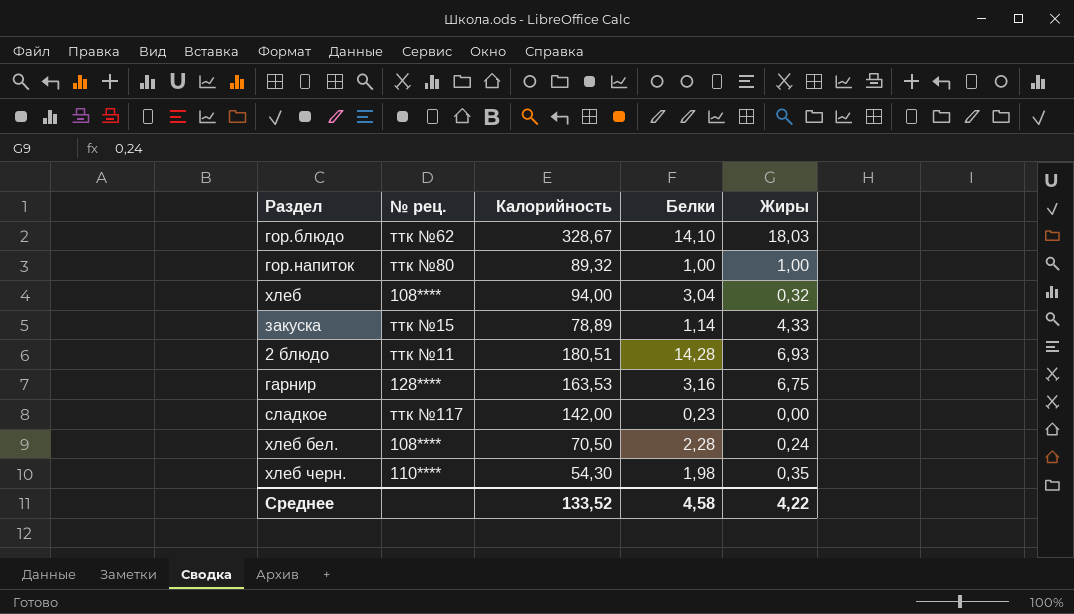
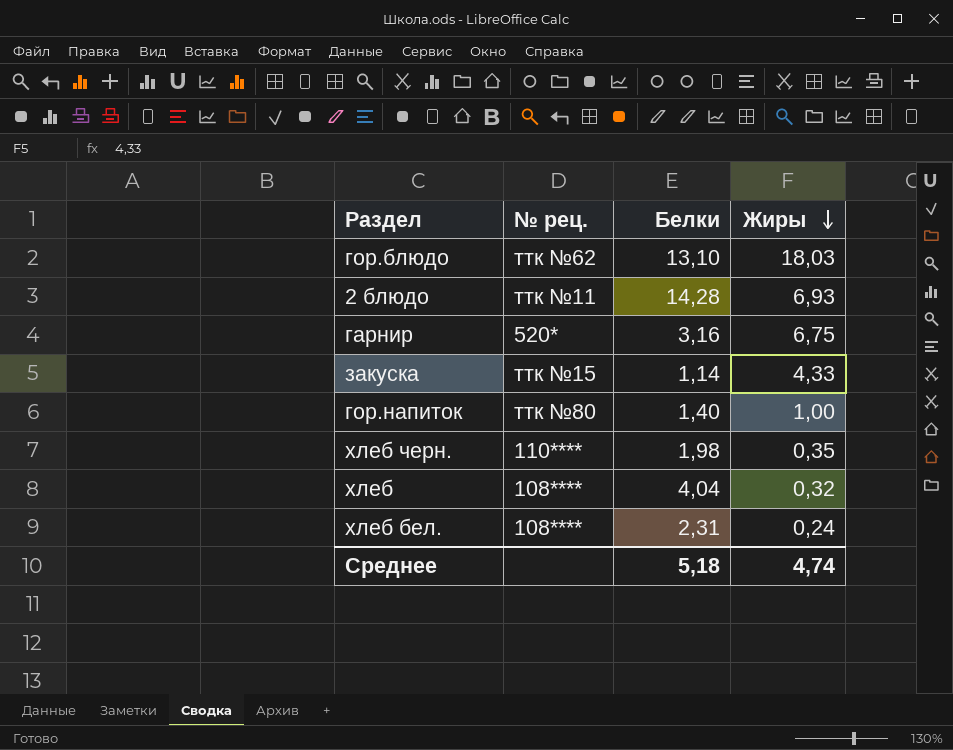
row order: none -> Жиры descending
column Калорийность | position: 3 -> none
row сладкое: ттк №117 | 142,00 | 0,23 | 0,00 -> none
гор.блюдо | Белки: 14,10 -> 13,10
гарнир | № рец.: 128**** -> 520*
гор.напиток | Белки: 1,00 -> 1,40
хлеб | Белки: 3,04 -> 4,04
хлеб бел. | Белки: 2,28 -> 2,31
Среднее | Белки: 4,58 -> 5,18
Среднее | Жиры: 4,22 -> 4,74

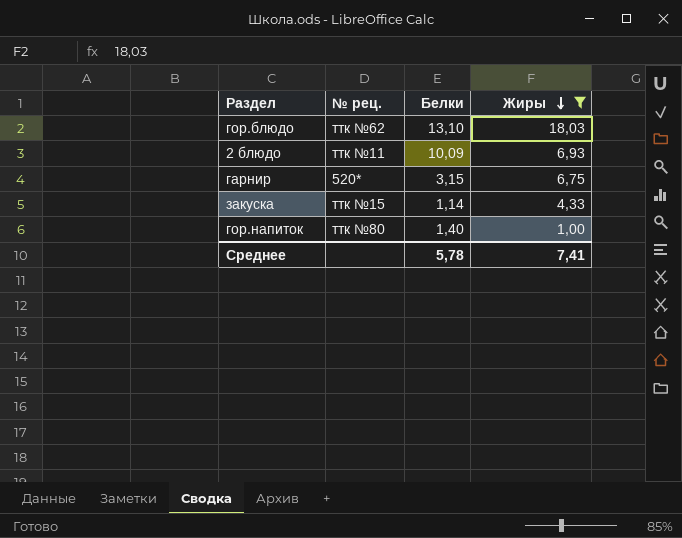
filter: none -> Жиры >= 1,00
2 блюдо | Белки: 14,28 -> 10,09
гарнир | Белки: 3,16 -> 3,15
Среднее | Белки: 5,18 -> 5,78
Среднее | Жиры: 4,74 -> 7,41

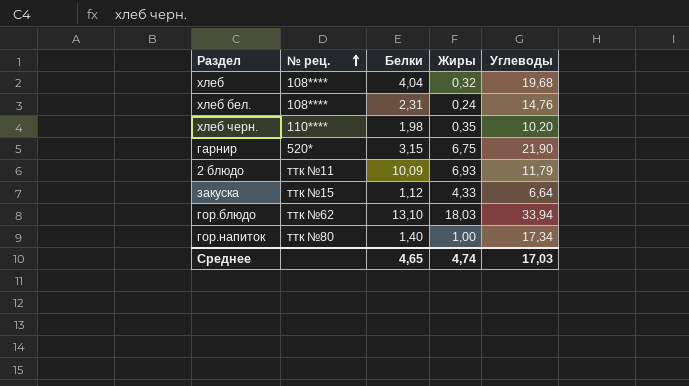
filter: Жиры >= 1,00 -> none
row order: Жиры descending -> № рец. ascending
column Углеводы | position: none -> 5
закуска | Белки: 1,14 -> 1,12
Среднее | Белки: 5,78 -> 4,65
Среднее | Жиры: 7,41 -> 4,74

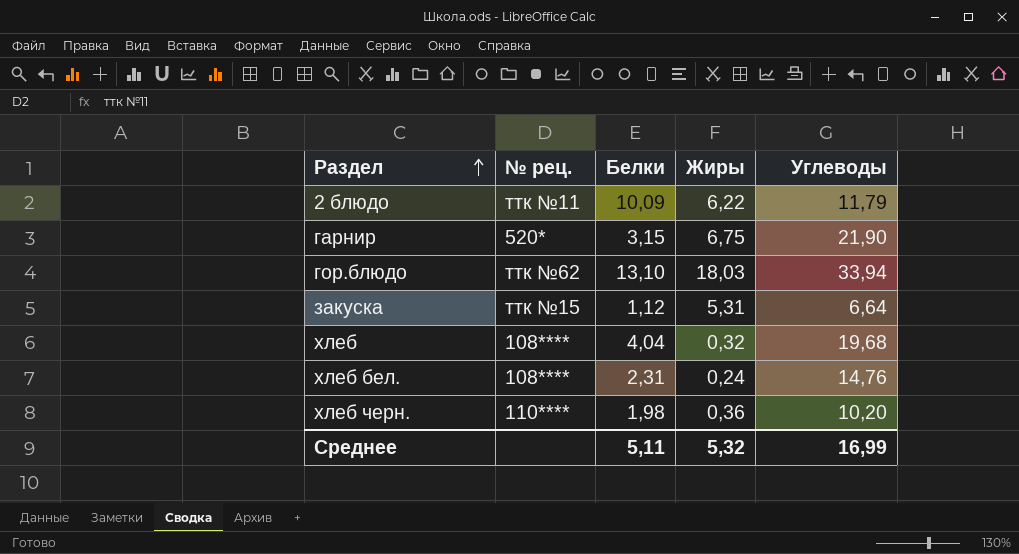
row order: № рец. ascending -> Раздел ascending
row гор.напиток: ттк №80 | 1,40 | 1,00 | 17,34 -> none
2 блюдо | Жиры: 6,93 -> 6,22
закуска | Жиры: 4,33 -> 5,31
хлеб черн. | Жиры: 0,35 -> 0,36
Среднее | Белки: 4,65 -> 5,11
Среднее | Жиры: 4,74 -> 5,32
Среднее | Углеводы: 17,03 -> 16,99

